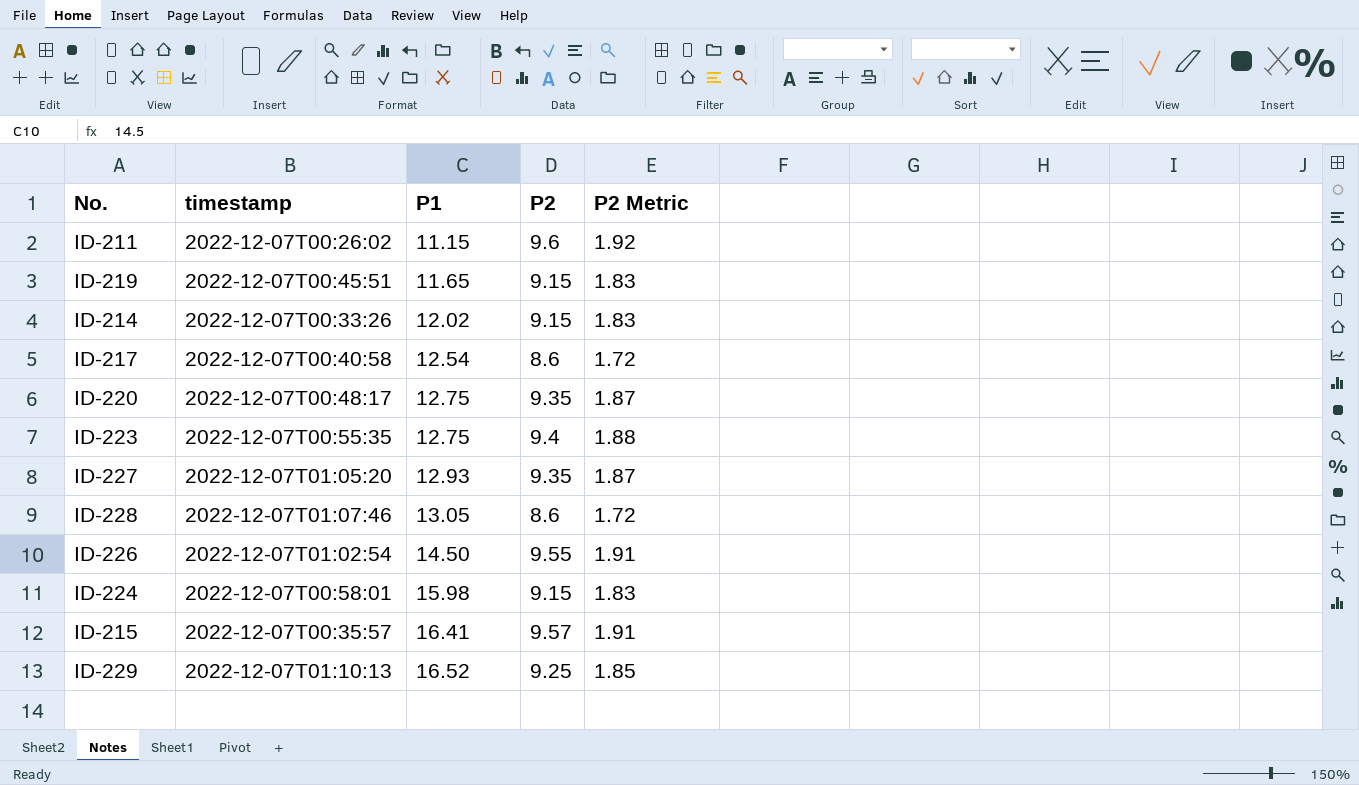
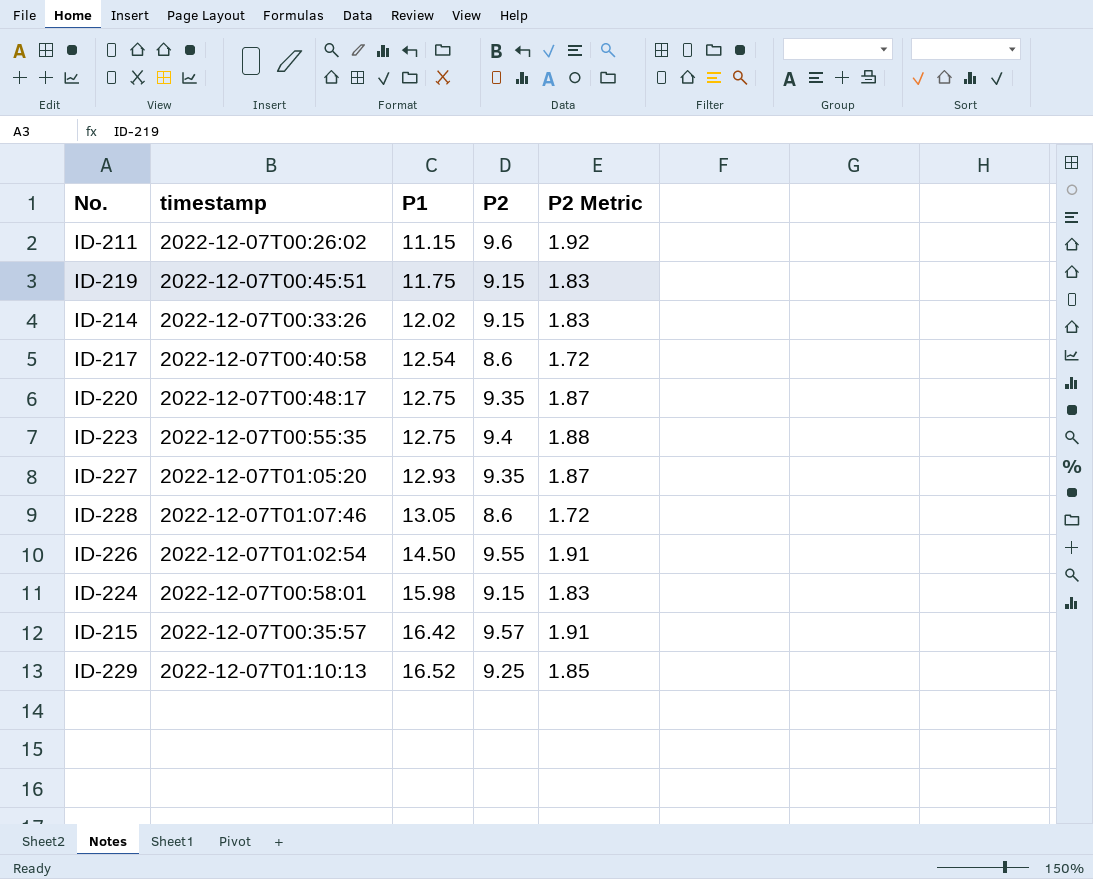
ID-219 | P1: 11.65 -> 11.75
ID-215 | P1: 16.41 -> 16.42

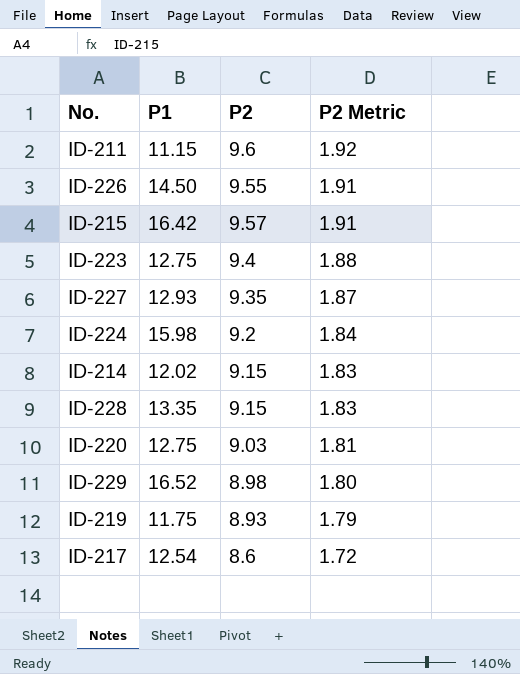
row order: P1 ascending -> P2 Metric descending
column timestamp | position: 2 -> none
ID-224 | P2: 9.15 -> 9.2
ID-224 | P2 Metric: 1.83 -> 1.84
ID-228 | P1: 13.05 -> 13.35
ID-228 | P2: 8.6 -> 9.15
ID-228 | P2 Metric: 1.72 -> 1.83
ID-220 | P2: 9.35 -> 9.03
ID-220 | P2 Metric: 1.87 -> 1.81
ID-229 | P2: 9.25 -> 8.98
ID-229 | P2 Metric: 1.85 -> 1.80
ID-219 | P2: 9.15 -> 8.93
ID-219 | P2 Metric: 1.83 -> 1.79

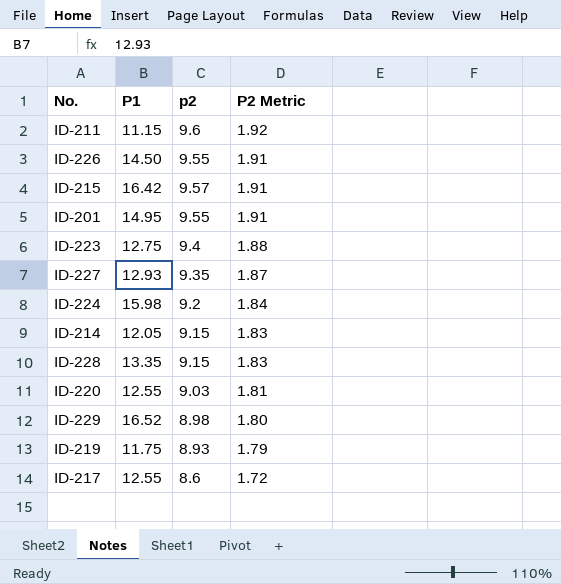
column name: P2 -> p2
row ID-201: none -> 14.95 | 9.55 | 1.91
ID-214 | P1: 12.02 -> 12.05
ID-220 | P1: 12.75 -> 12.55
ID-217 | P1: 12.54 -> 12.55

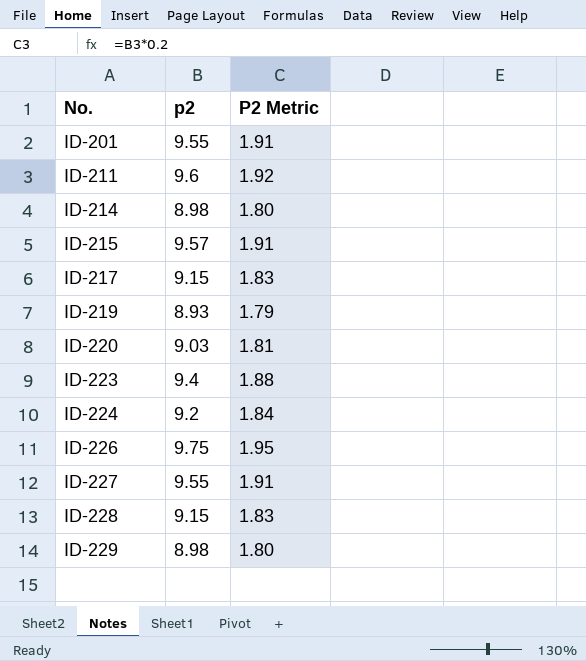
row order: P2 Metric descending -> No. ascending
column P1 | position: 2 -> none
ID-214 | p2: 9.15 -> 8.98
ID-214 | P2 Metric: 1.83 -> 1.80
ID-217 | p2: 8.6 -> 9.15
ID-217 | P2 Metric: 1.72 -> 1.83
ID-226 | p2: 9.55 -> 9.75
ID-226 | P2 Metric: 1.91 -> 1.95
ID-227 | p2: 9.35 -> 9.55
ID-227 | P2 Metric: 1.87 -> 1.91

